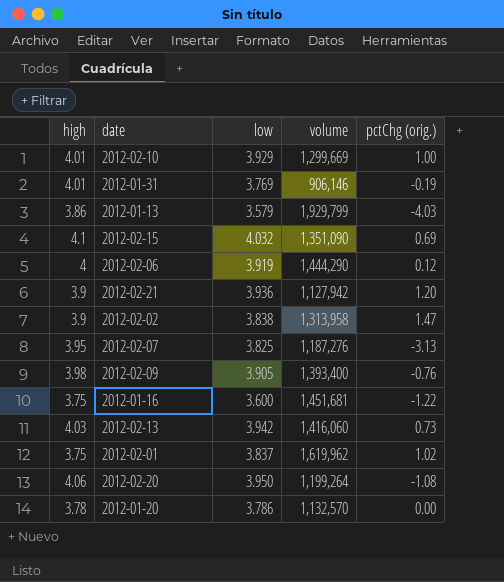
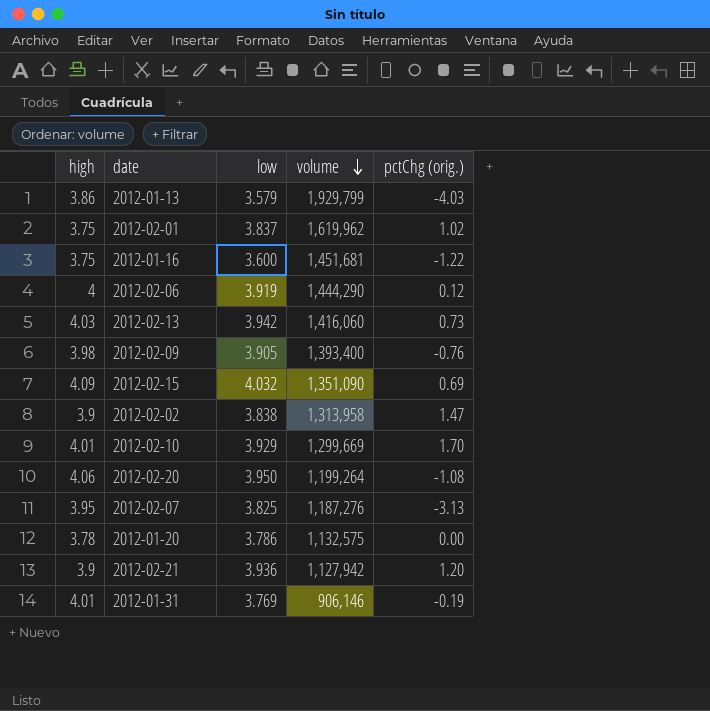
row order: none -> volume descending
2012-02-15 | high: 4.1 -> 4.09
2012-02-10 | pctChg (orig.): 1.00 -> 1.70
2012-01-20 | volume: 1,132,570 -> 1,132,575

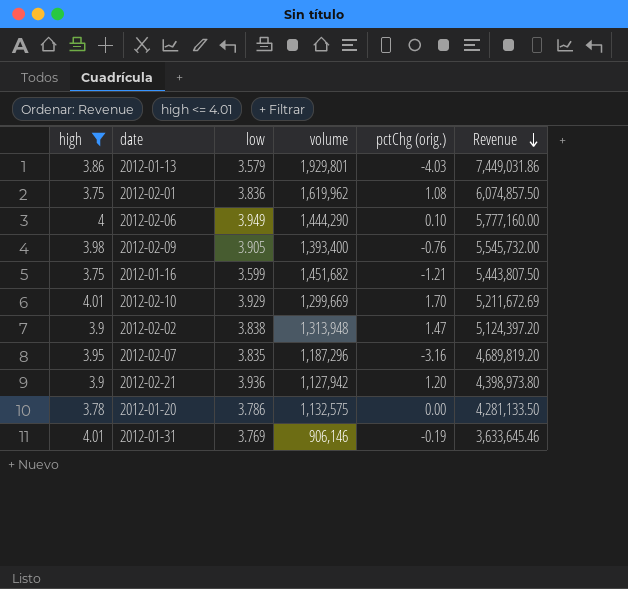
filter: none -> high <= 4.01
row order: volume descending -> Revenue descending
column Revenue | formula: none -> [high] * [volume]
2012-01-13 | volume: 1,929,799 -> 1,929,801
2012-02-01 | low: 3.837 -> 3.836
2012-02-01 | pctChg (orig.): 1.02 -> 1.08
2012-02-06 | low: 3.919 -> 3.949
2012-02-06 | pctChg (orig.): 0.12 -> 0.10
2012-01-16 | low: 3.600 -> 3.599
2012-01-16 | volume: 1,451,681 -> 1,451,682
2012-01-16 | pctChg (orig.): -1.22 -> -1.21
2012-02-02 | volume: 1,313,958 -> 1,313,948
2012-02-07 | low: 3.825 -> 3.835
2012-02-07 | volume: 1,187,276 -> 1,187,296
2012-02-07 | pctChg (orig.): -3.13 -> -3.16

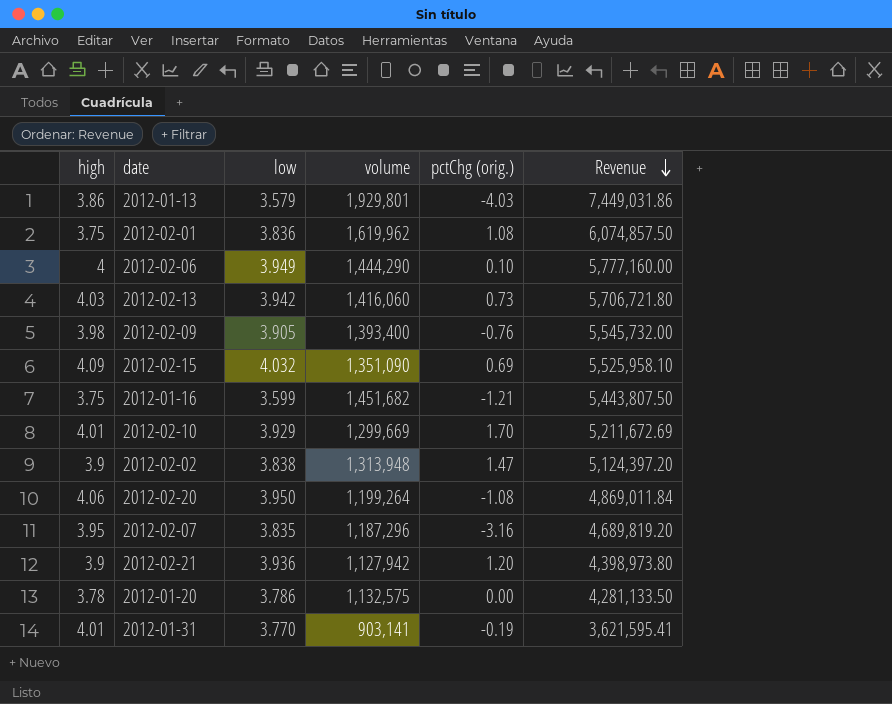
filter: high <= 4.01 -> none
2012-01-31 | low: 3.769 -> 3.770
2012-01-31 | volume: 906,146 -> 903,141
2012-01-31 | Revenue: 3,633,645.46 -> 3,621,595.41

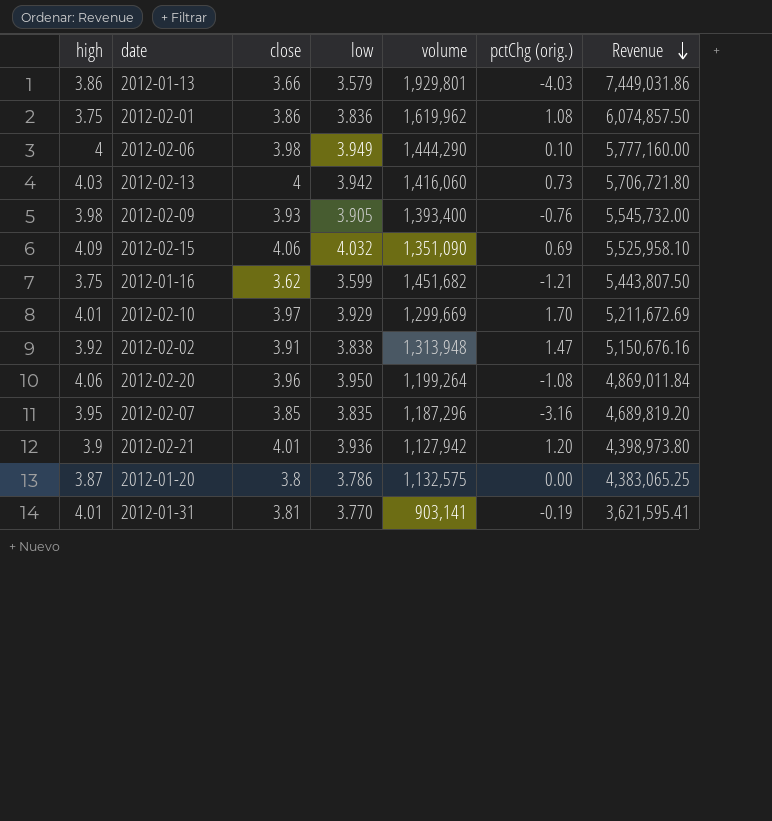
column close | position: none -> 3
2012-02-02 | high: 3.9 -> 3.92
2012-02-02 | Revenue: 5,124,397.20 -> 5,150,676.16
2012-01-20 | high: 3.78 -> 3.87
2012-01-20 | Revenue: 4,281,133.50 -> 4,383,065.25

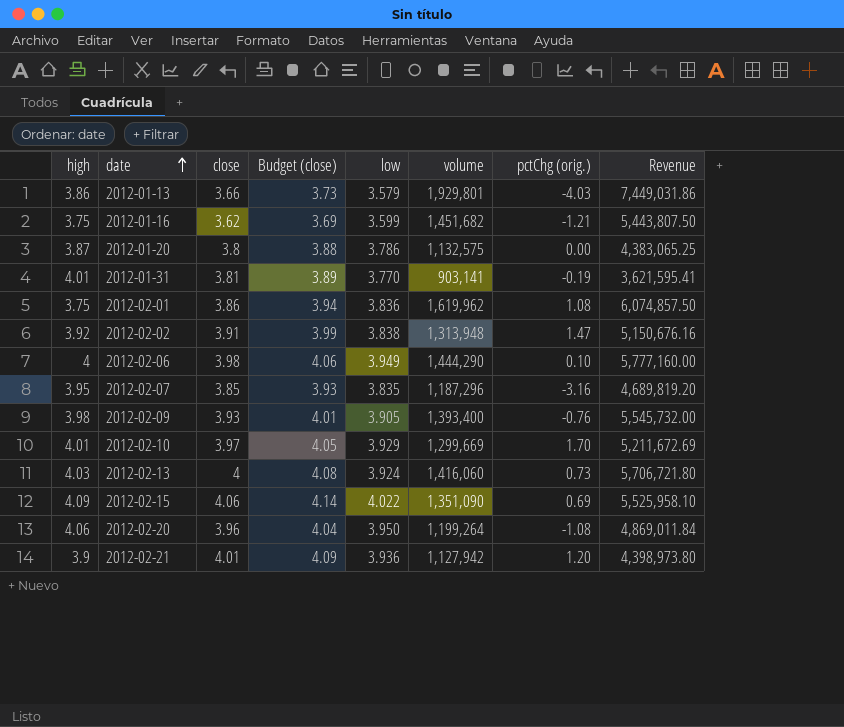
row order: Revenue descending -> date ascending
column Budget (close) | formula: none -> [close] * 1.02
2012-02-13 | low: 3.942 -> 3.924
2012-02-15 | low: 4.032 -> 4.022

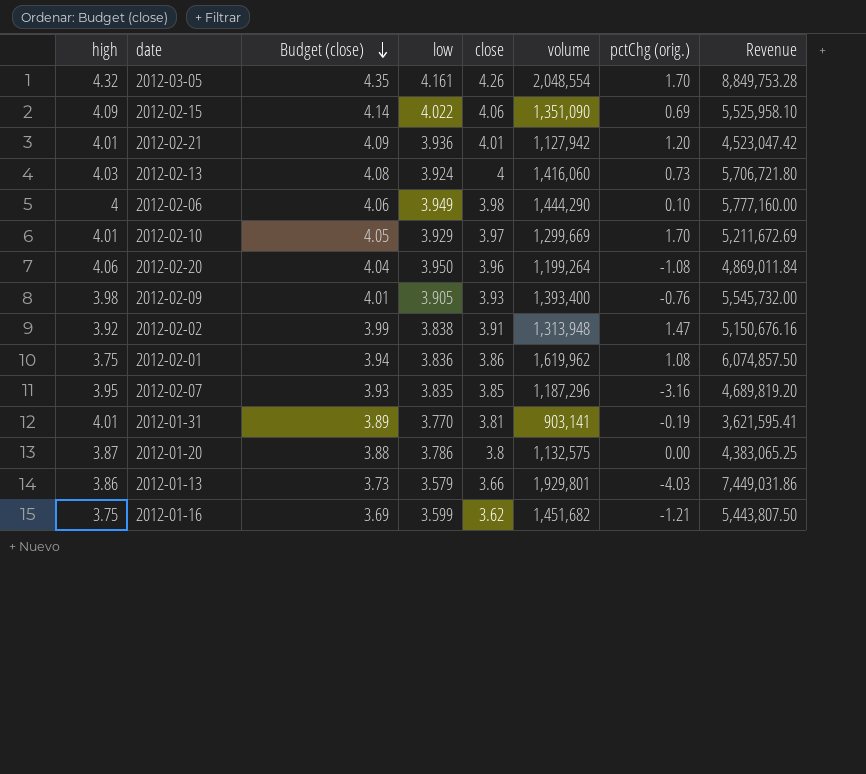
row order: date ascending -> Budget (close) descending
column close | position: 3 -> 5
row 2012-03-05: none -> 4.32 | 4.35 | 4.161 | 4.26 | 2,048,554 | 1.70 | 8,849,753.28
2012-02-21 | high: 3.9 -> 4.01
2012-02-21 | Revenue: 4,398,973.80 -> 4,523,047.42

